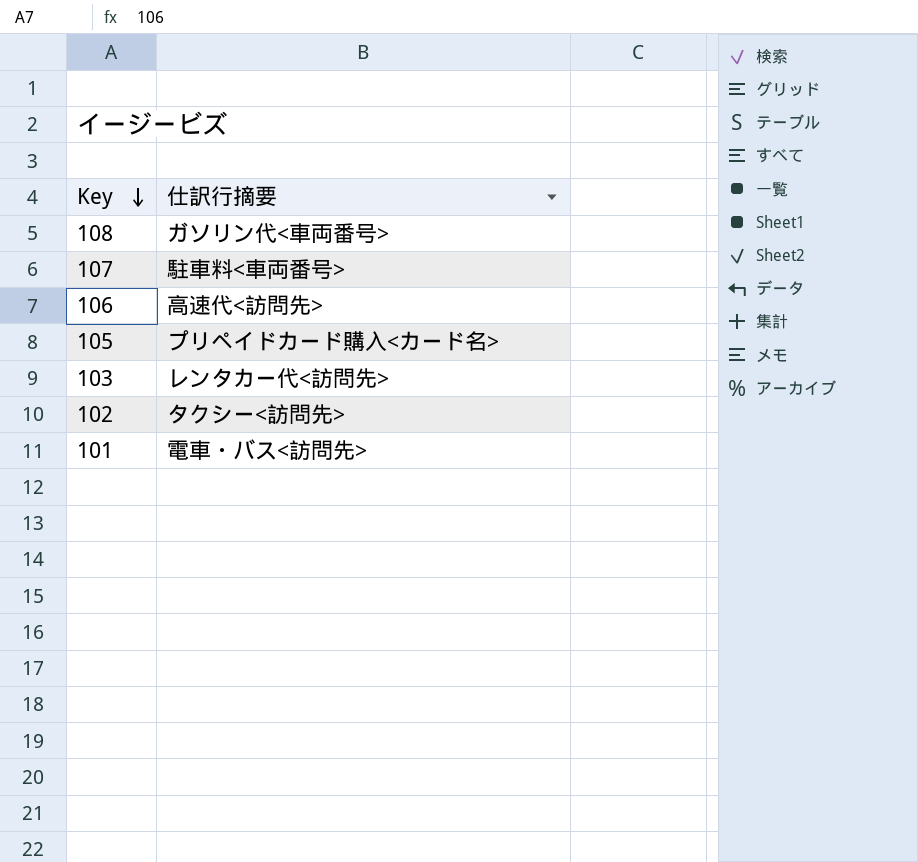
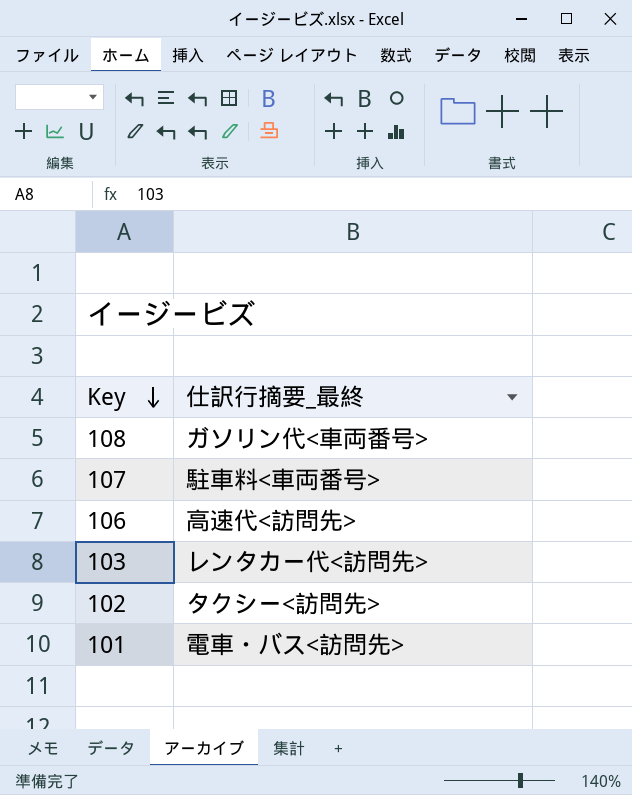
column name: 仕訳行摘要 -> 仕訳行摘要_最終
row 105: プリペイドカード購入<カード名> -> none

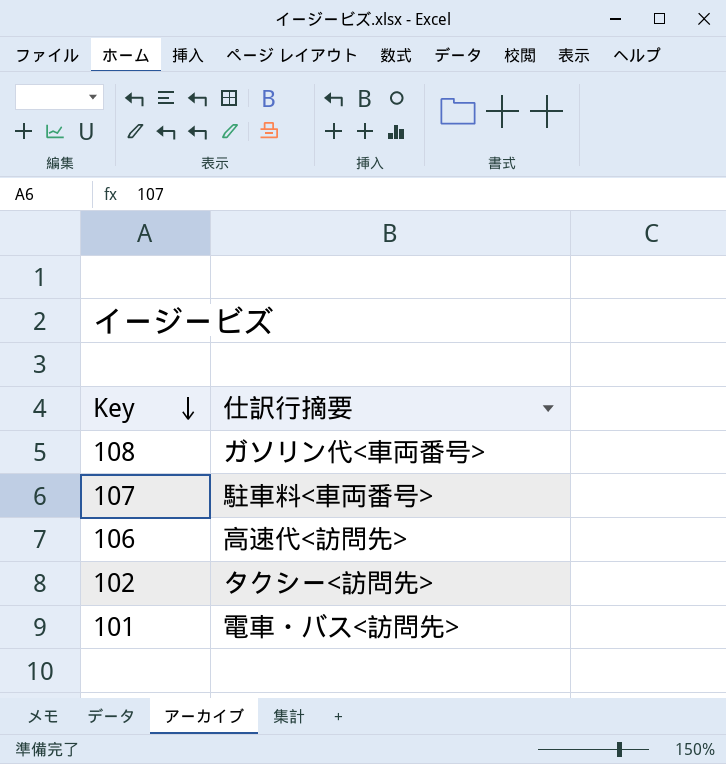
column name: 仕訳行摘要_最終 -> 仕訳行摘要
row 103: レンタカー代<訪問先> -> none

